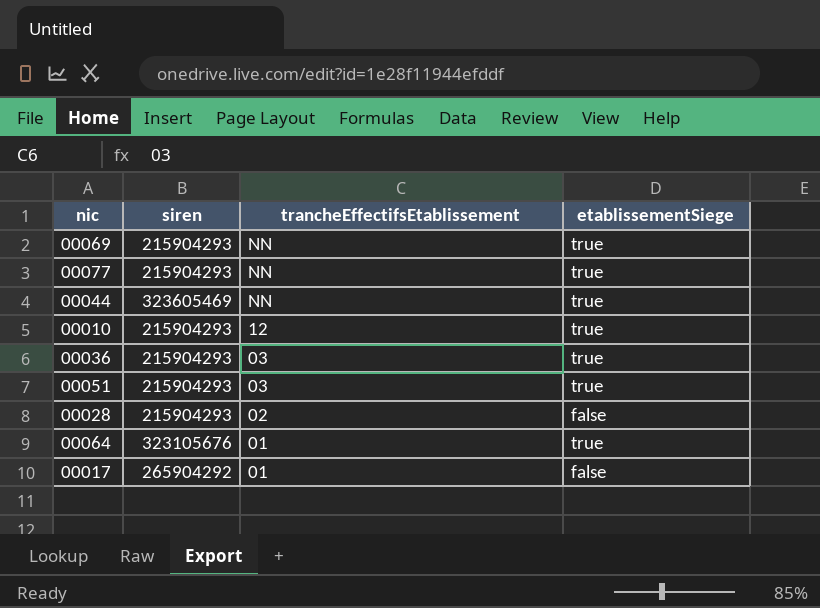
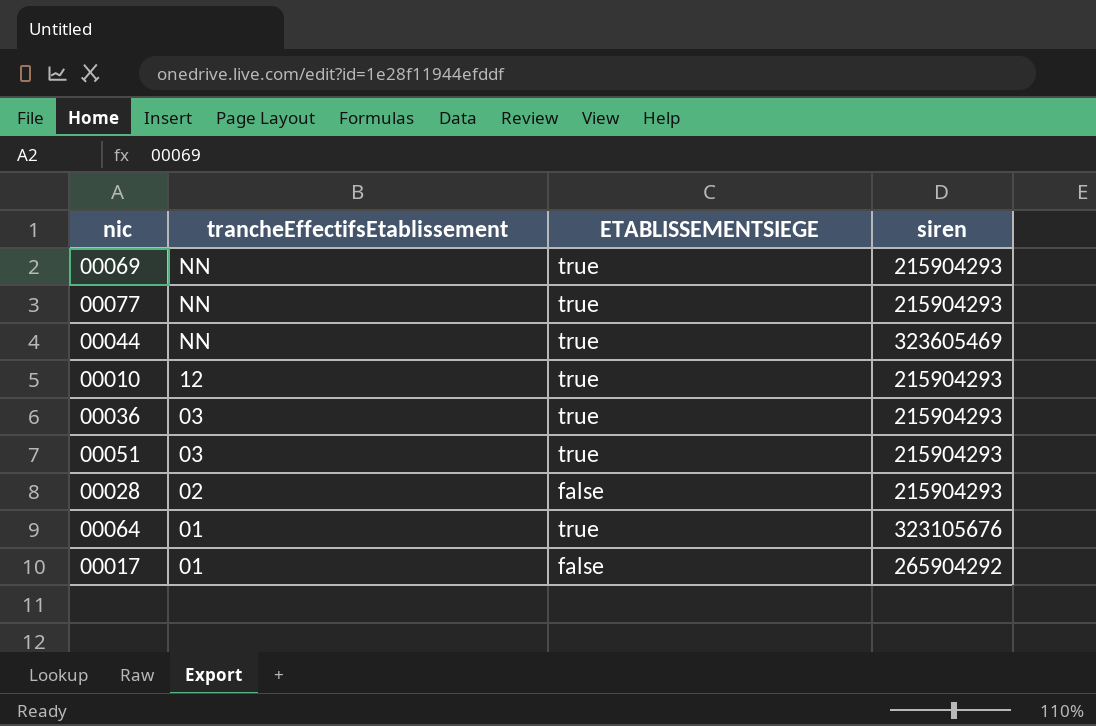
column name: etablissementSiege -> ETABLISSEMENTSIEGE
column siren | position: 2 -> 4

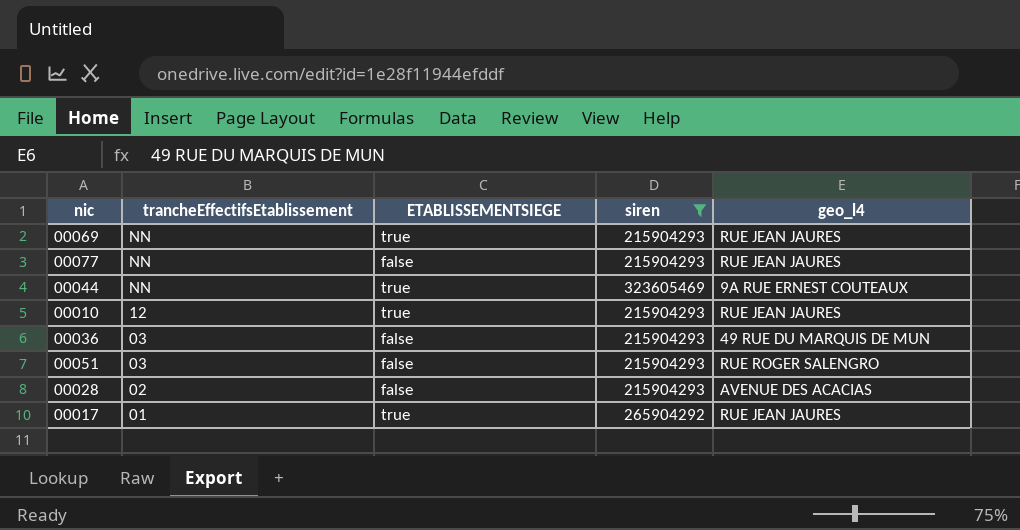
filter: none -> siren != 323105676
column geo_l4 | position: none -> 5
00077 | ETABLISSEMENTSIEGE: true -> false
00036 | ETABLISSEMENTSIEGE: true -> false
00051 | ETABLISSEMENTSIEGE: true -> false
00017 | ETABLISSEMENTSIEGE: false -> true

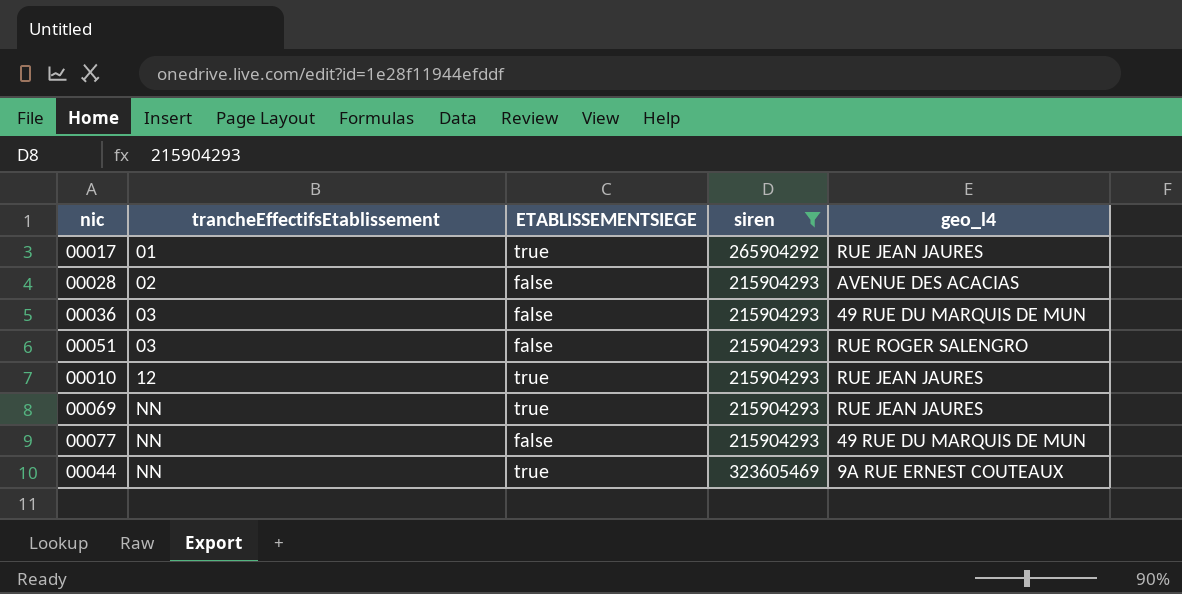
row order: trancheEffectifsEtablissement descending -> trancheEffectifsEtablissement ascending
00077 | geo_l4: RUE JEAN JAURES -> 49 RUE DU MARQUIS DE MUN

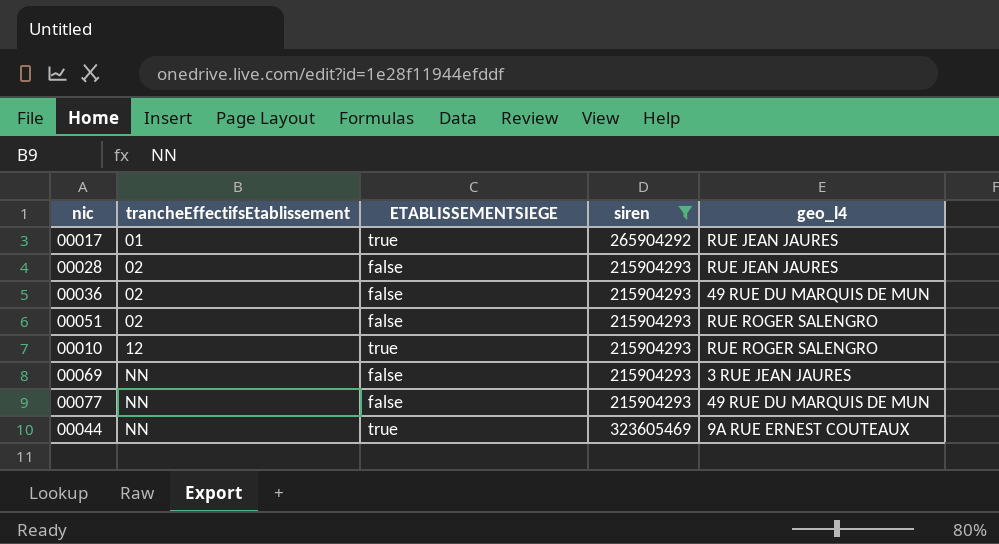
00028 | geo_l4: AVENUE DES ACACIAS -> RUE JEAN JAURES
00036 | trancheEffectifsEtablissement: 03 -> 02
00051 | trancheEffectifsEtablissement: 03 -> 02
00010 | geo_l4: RUE JEAN JAURES -> RUE ROGER SALENGRO
00069 | ETABLISSEMENTSIEGE: true -> false
00069 | geo_l4: RUE JEAN JAURES -> 3 RUE JEAN JAURES

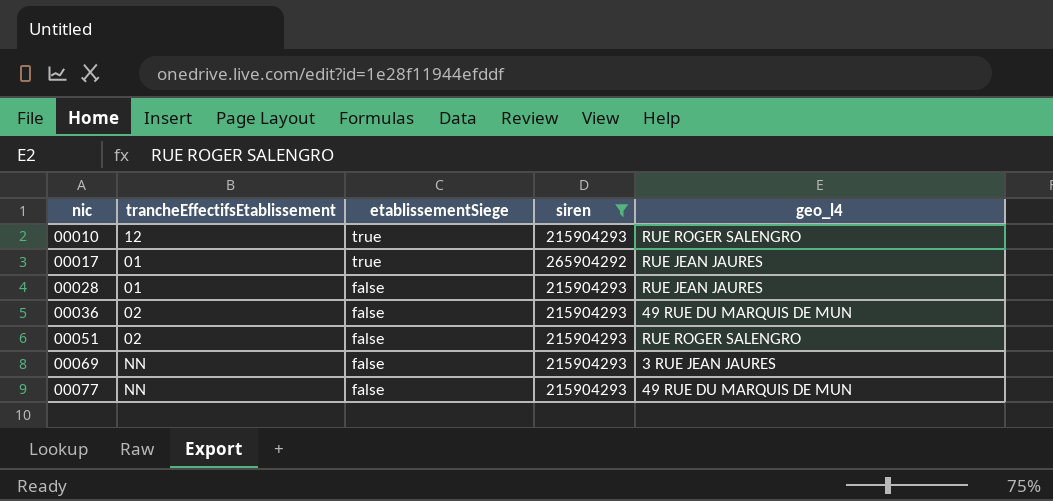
row order: trancheEffectifsEtablissement ascending -> nic ascending
column name: ETABLISSEMENTSIEGE -> etablissementSiege
row 00044: NN | true | 323605469 | 9A RUE ERNEST COUTEAUX -> none
00028 | trancheEffectifsEtablissement: 02 -> 01

